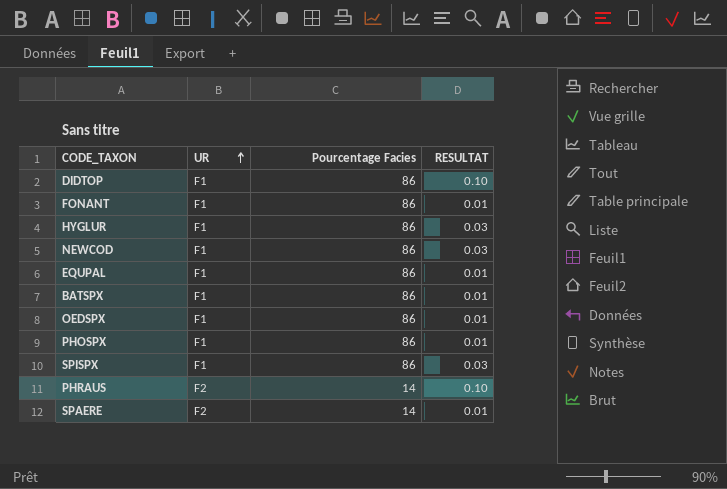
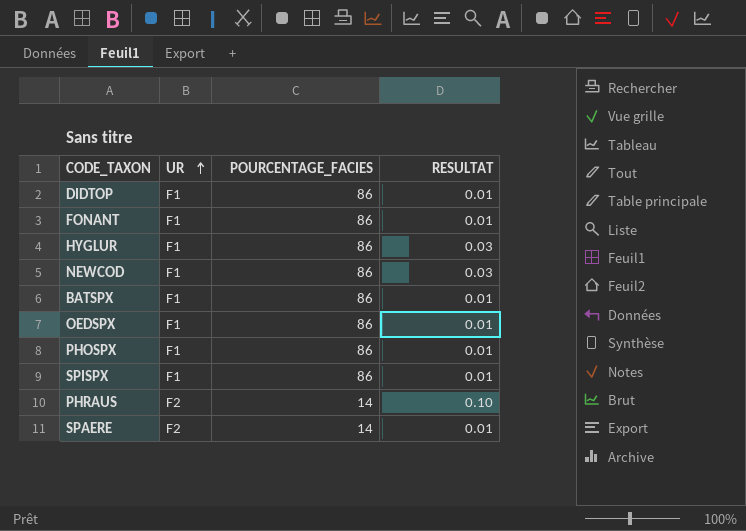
column name: Pourcentage Facies -> POURCENTAGE_FACIES
row EQUPAL: F1 | 86 | 0.01 -> none
DIDTOP | RESULTAT: 0.10 -> 0.01
SPISPX | RESULTAT: 0.03 -> 0.01

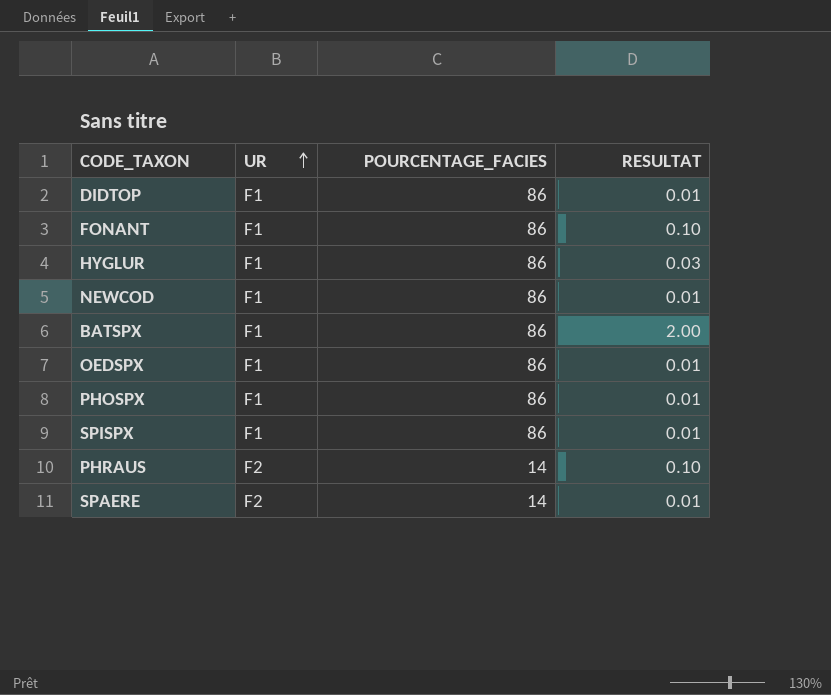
FONANT | RESULTAT: 0.01 -> 0.10
NEWCOD | RESULTAT: 0.03 -> 0.01
BATSPX | RESULTAT: 0.01 -> 2.00

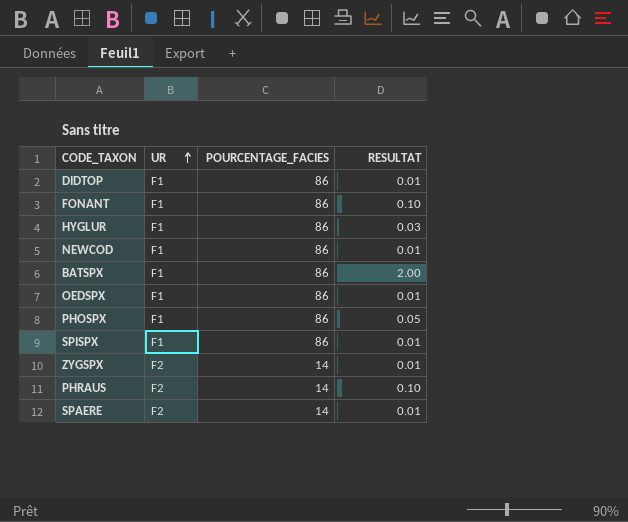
PHOSPX | RESULTAT: 0.01 -> 0.05
row ZYGSPX: none -> F2 | 14 | 0.01

